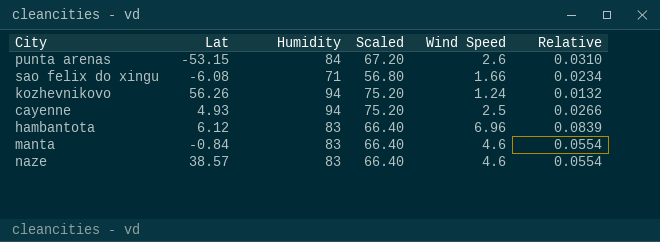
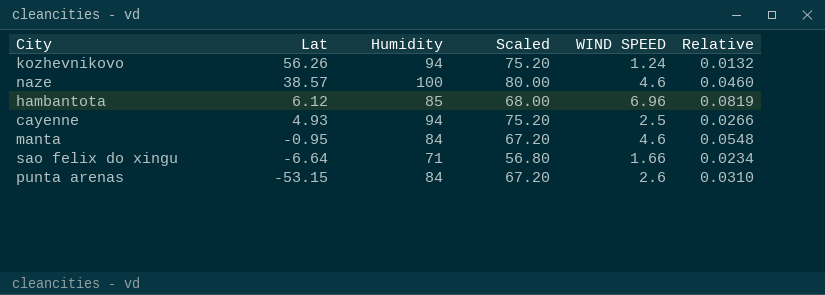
row order: none -> Lat descending
column name: Wind Speed -> WIND SPEED
naze | Humidity: 83 -> 100
naze | Scaled: 66.40 -> 80.00
naze | Relative: 0.0554 -> 0.0460
hambantota | Humidity: 83 -> 85
hambantota | Scaled: 66.40 -> 68.00
hambantota | Relative: 0.0839 -> 0.0819
manta | Lat: -0.84 -> -0.95
manta | Humidity: 83 -> 84
manta | Scaled: 66.40 -> 67.20
manta | Relative: 0.0554 -> 0.0548
sao felix do xingu | Lat: -6.08 -> -6.64

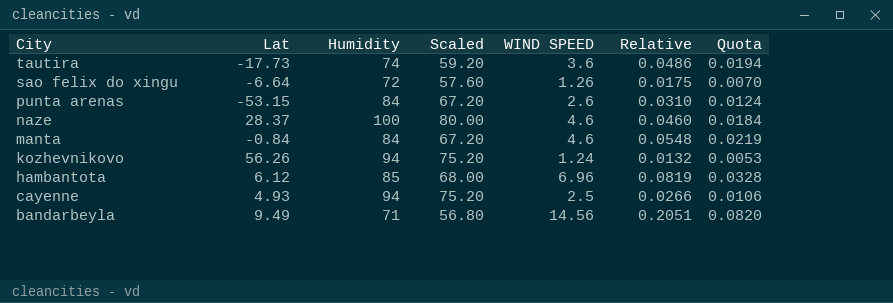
row order: Lat descending -> City descending
column Quota | formula: none -> [Relative] * 0.4
row tautira: none -> -17.73 | 74 | 59.20 | 3.6 | 0.0486 | 0.0194
sao felix do xingu | Humidity: 71 -> 72
sao felix do xingu | Scaled: 56.80 -> 57.60
sao felix do xingu | WIND SPEED: 1.66 -> 1.26
sao felix do xingu | Relative: 0.0234 -> 0.0175
naze | Lat: 38.57 -> 28.37
manta | Lat: -0.95 -> -0.84
row bandarbeyla: none -> 9.49 | 71 | 56.80 | 14.56 | 0.2051 | 0.0820

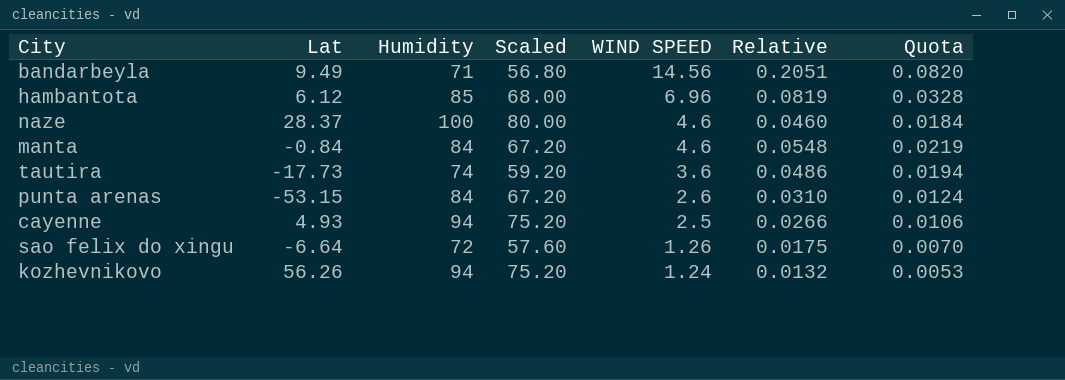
row order: City descending -> WIND SPEED descending

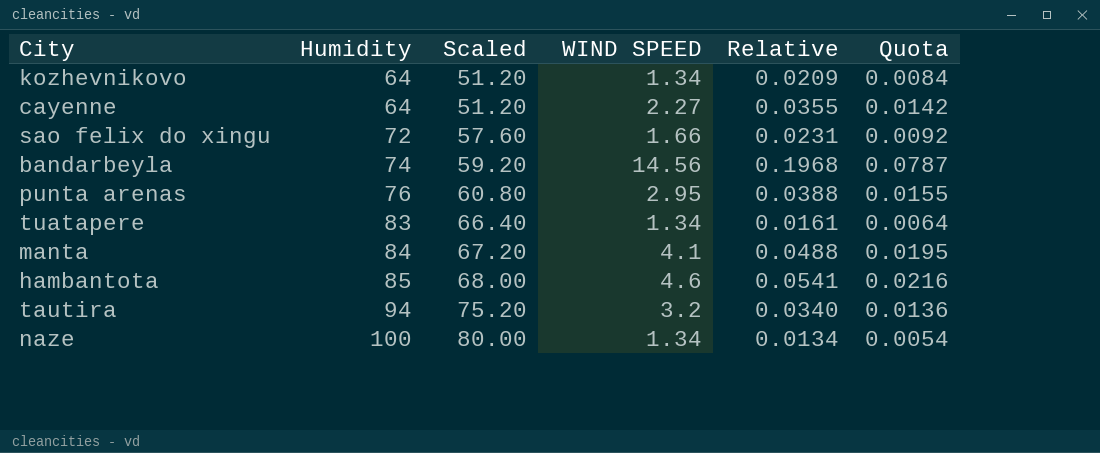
row order: WIND SPEED descending -> Humidity ascending
column Lat | position: 2 -> none
kozhevnikovo | Humidity: 94 -> 64
kozhevnikovo | Scaled: 75.20 -> 51.20
kozhevnikovo | WIND SPEED: 1.24 -> 1.34
kozhevnikovo | Relative: 0.0132 -> 0.0209
kozhevnikovo | Quota: 0.0053 -> 0.0084
cayenne | Humidity: 94 -> 64
cayenne | Scaled: 75.20 -> 51.20
cayenne | WIND SPEED: 2.5 -> 2.27
cayenne | Relative: 0.0266 -> 0.0355
cayenne | Quota: 0.0106 -> 0.0142
sao felix do xingu | WIND SPEED: 1.26 -> 1.66
sao felix do xingu | Relative: 0.0175 -> 0.0231
sao felix do xingu | Quota: 0.0070 -> 0.0092
bandarbeyla | Humidity: 71 -> 74
bandarbeyla | Scaled: 56.80 -> 59.20
bandarbeyla | Relative: 0.2051 -> 0.1968
bandarbeyla | Quota: 0.0820 -> 0.0787
punta arenas | Humidity: 84 -> 76
punta arenas | Scaled: 67.20 -> 60.80
punta arenas | WIND SPEED: 2.6 -> 2.95
punta arenas | Relative: 0.0310 -> 0.0388
punta arenas | Quota: 0.0124 -> 0.0155
row tuatapere: none -> 83 | 66.40 | 1.34 | 0.0161 | 0.0064
manta | WIND SPEED: 4.6 -> 4.1
manta | Relative: 0.0548 -> 0.0488
manta | Quota: 0.0219 -> 0.0195
hambantota | WIND SPEED: 6.96 -> 4.6
hambantota | Relative: 0.0819 -> 0.0541
hambantota | Quota: 0.0328 -> 0.0216
tautira | Humidity: 74 -> 94
tautira | Scaled: 59.20 -> 75.20
tautira | WIND SPEED: 3.6 -> 3.2
tautira | Relative: 0.0486 -> 0.0340
tautira | Quota: 0.0194 -> 0.0136
naze | WIND SPEED: 4.6 -> 1.34
naze | Relative: 0.0460 -> 0.0134
naze | Quota: 0.0184 -> 0.0054

